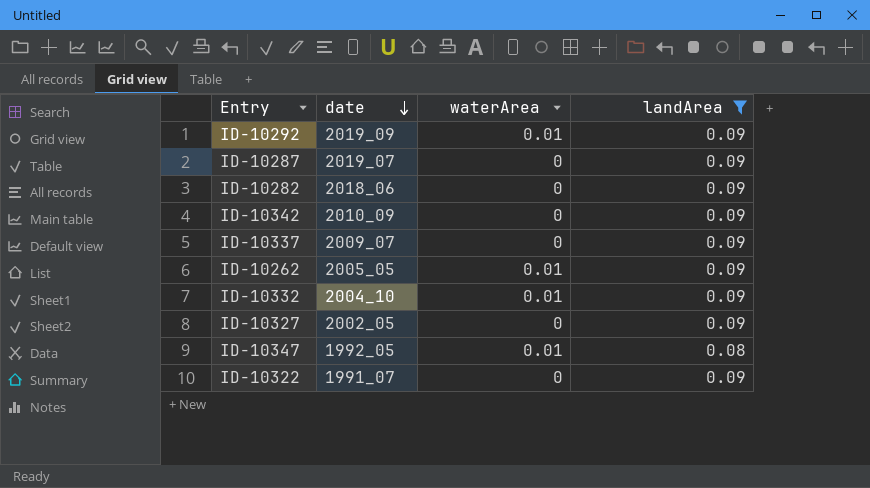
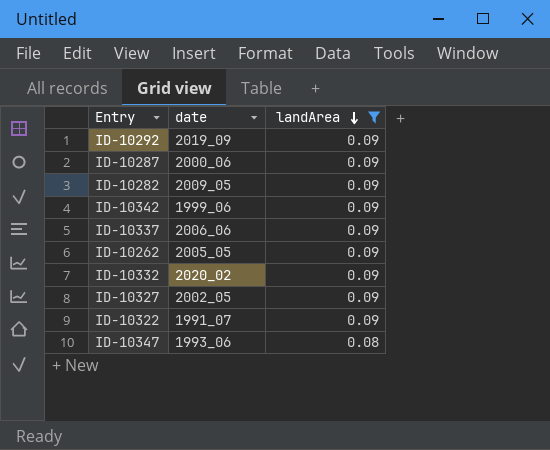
row order: date descending -> landArea descending
column waterArea | position: 3 -> none
ID-10287 | date: 2019_07 -> 2000_06
ID-10282 | date: 2018_06 -> 2009_05
ID-10342 | date: 2010_09 -> 1999_06
ID-10337 | date: 2009_07 -> 2006_06
ID-10332 | date: 2004_10 -> 2020_02
ID-10347 | date: 1992_05 -> 1993_06

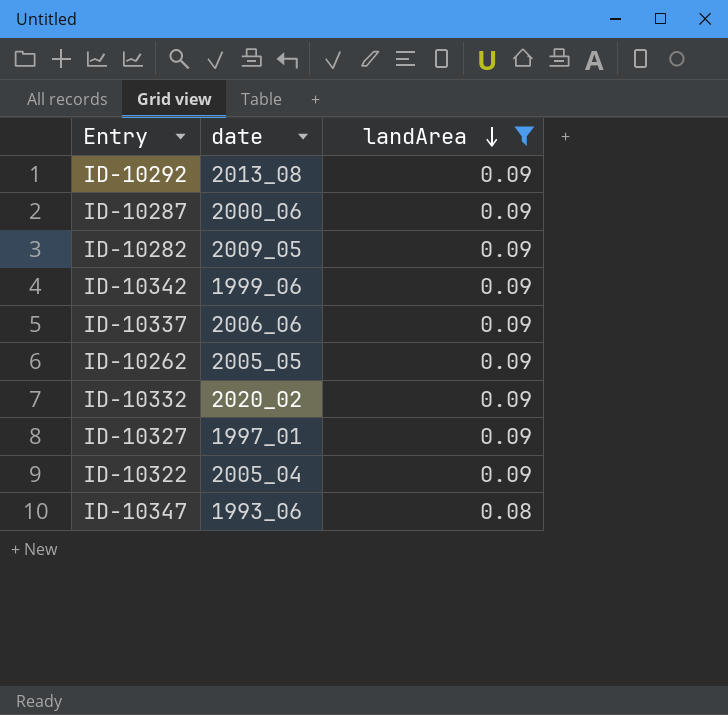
ID-10292 | date: 2019_09 -> 2013_08
ID-10327 | date: 2002_05 -> 1997_01
ID-10322 | date: 1991_07 -> 2005_04

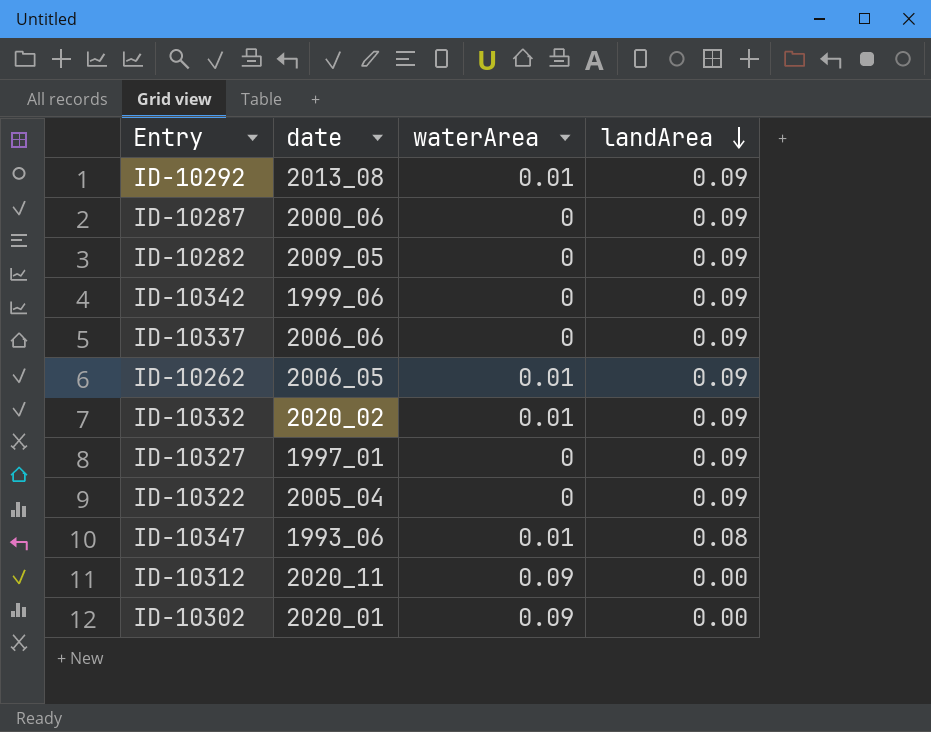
filter: landArea != 0.00 -> none
column waterArea | position: none -> 3
ID-10262 | date: 2005_05 -> 2006_05

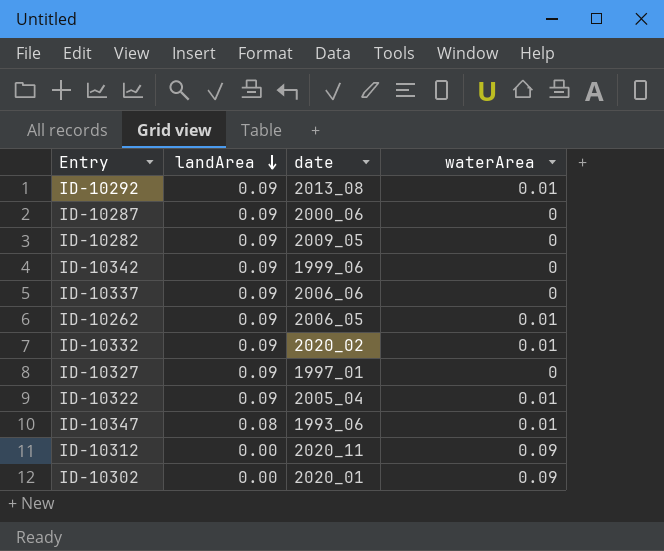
column landArea | position: 4 -> 2
ID-10322 | waterArea: 0 -> 0.01

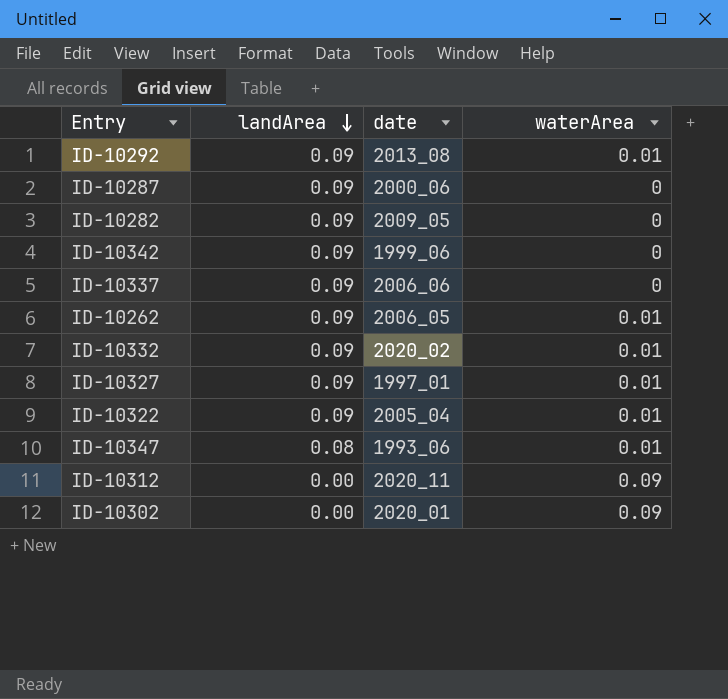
ID-10327 | waterArea: 0 -> 0.01

